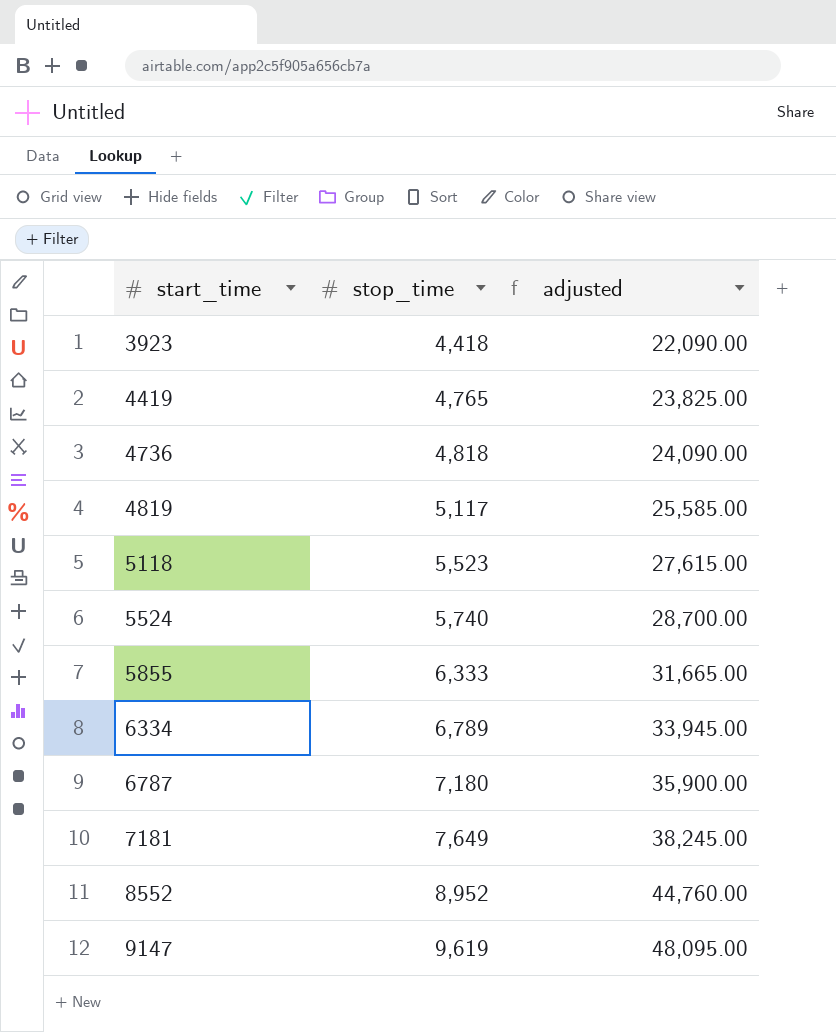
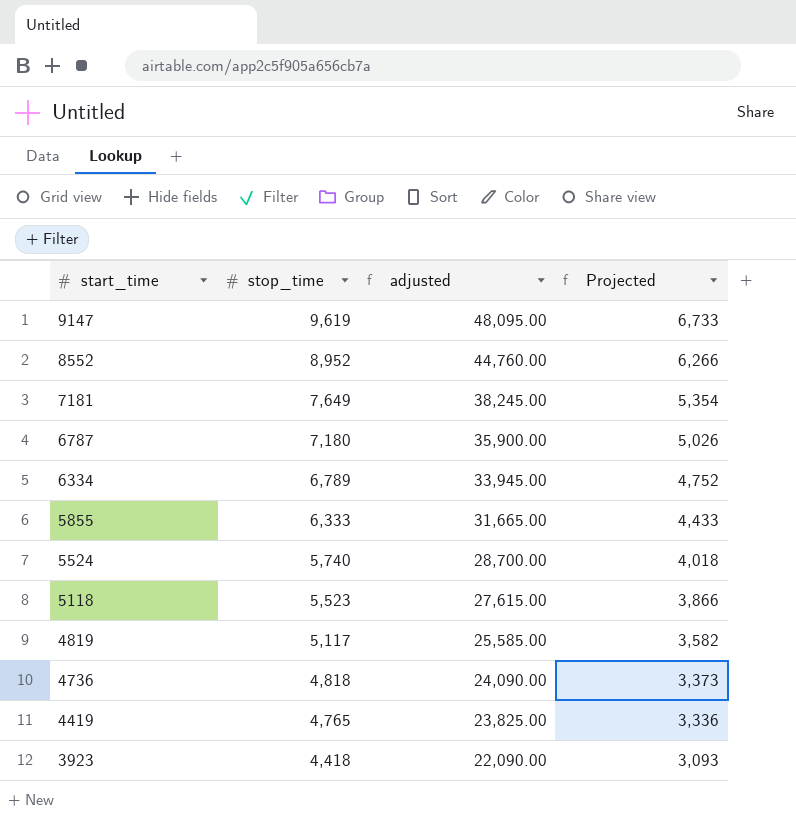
row order: start_time ascending -> start_time descending
column Projected | formula: none -> [stop_time] * 0.7

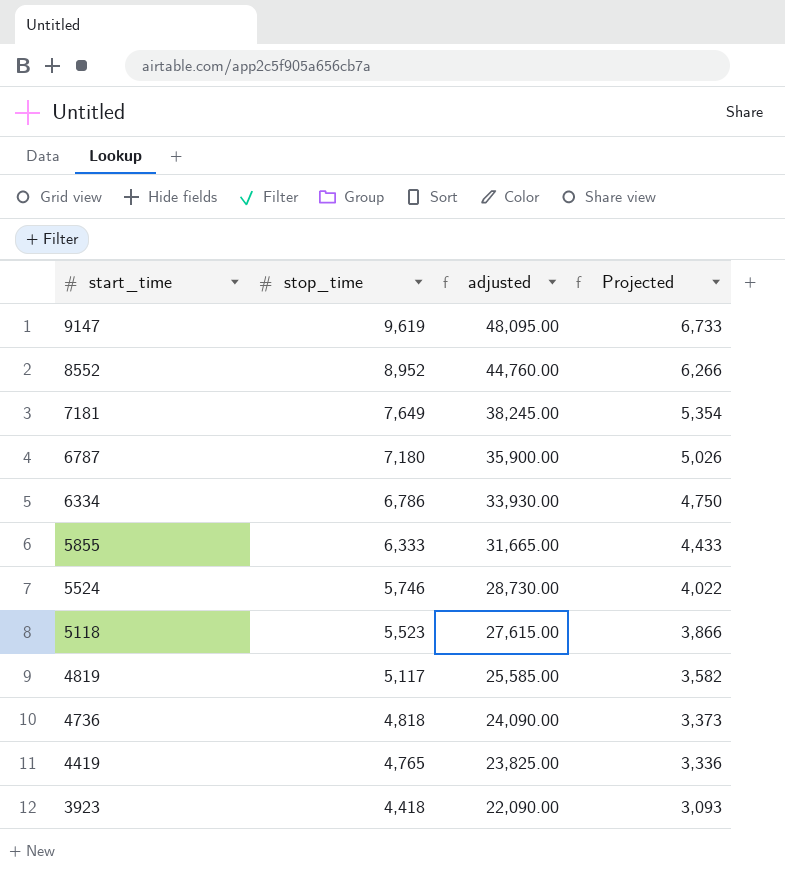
6334 | stop_time: 6,789 -> 6,786
6334 | adjusted: 33,945.00 -> 33,930.00
6334 | Projected: 4,752 -> 4,750
5524 | stop_time: 5,740 -> 5,746
5524 | adjusted: 28,700.00 -> 28,730.00
5524 | Projected: 4,018 -> 4,022

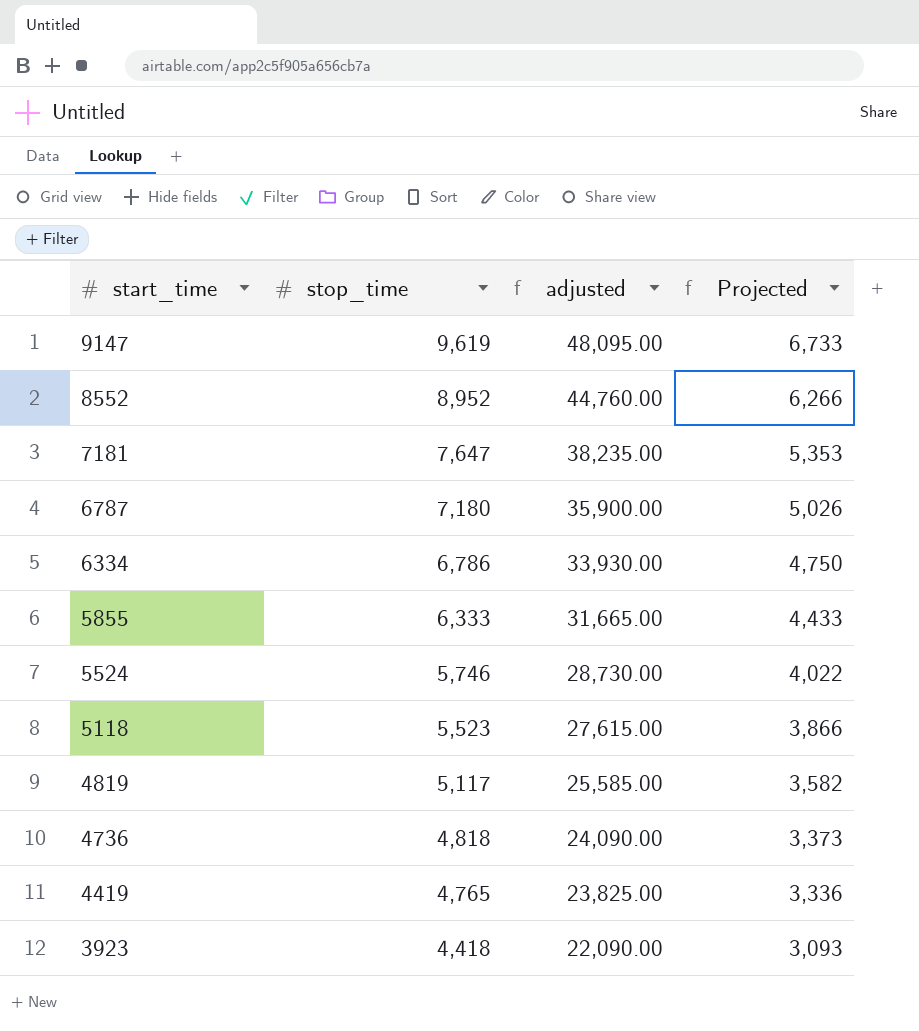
7181 | stop_time: 7,649 -> 7,647
7181 | adjusted: 38,245.00 -> 38,235.00
7181 | Projected: 5,354 -> 5,353

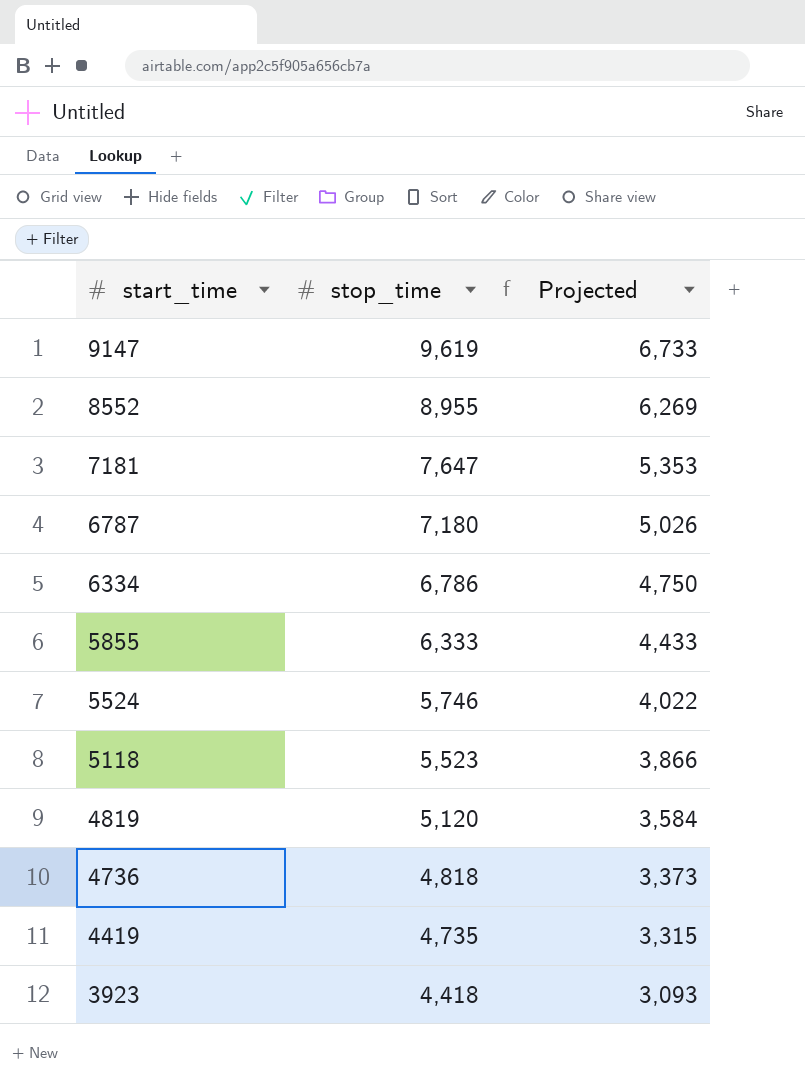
column adjusted | formula: [stop_time] * 5 -> none
8552 | stop_time: 8,952 -> 8,955
8552 | Projected: 6,266 -> 6,269
4819 | stop_time: 5,117 -> 5,120
4819 | Projected: 3,582 -> 3,584
4419 | stop_time: 4,765 -> 4,735
4419 | Projected: 3,336 -> 3,315

